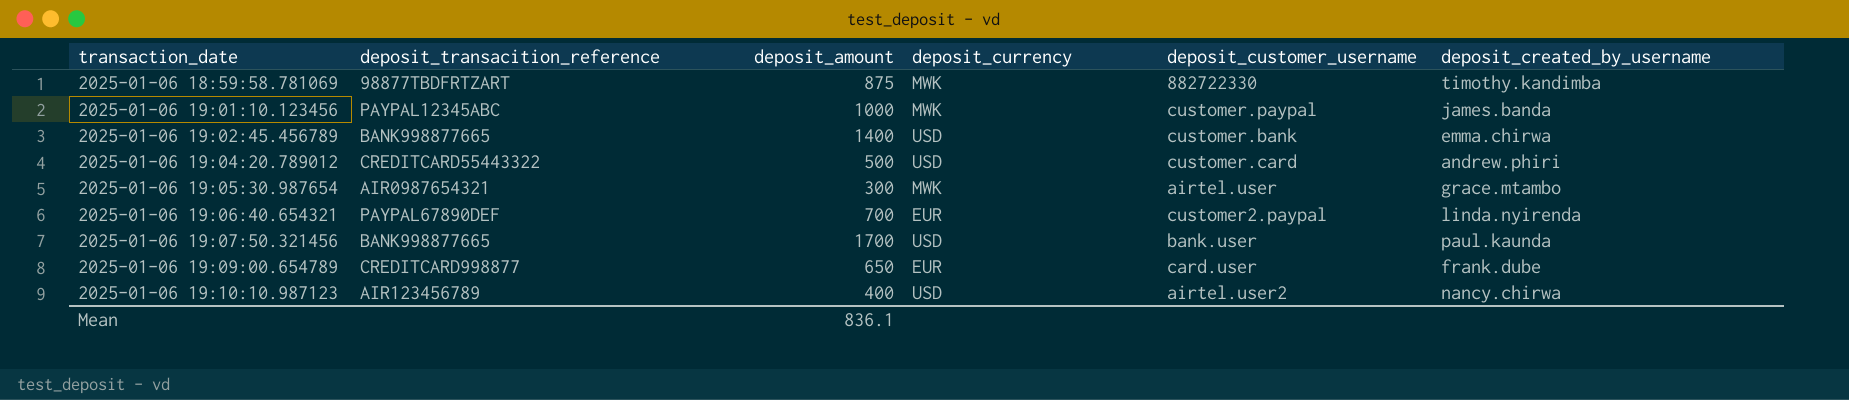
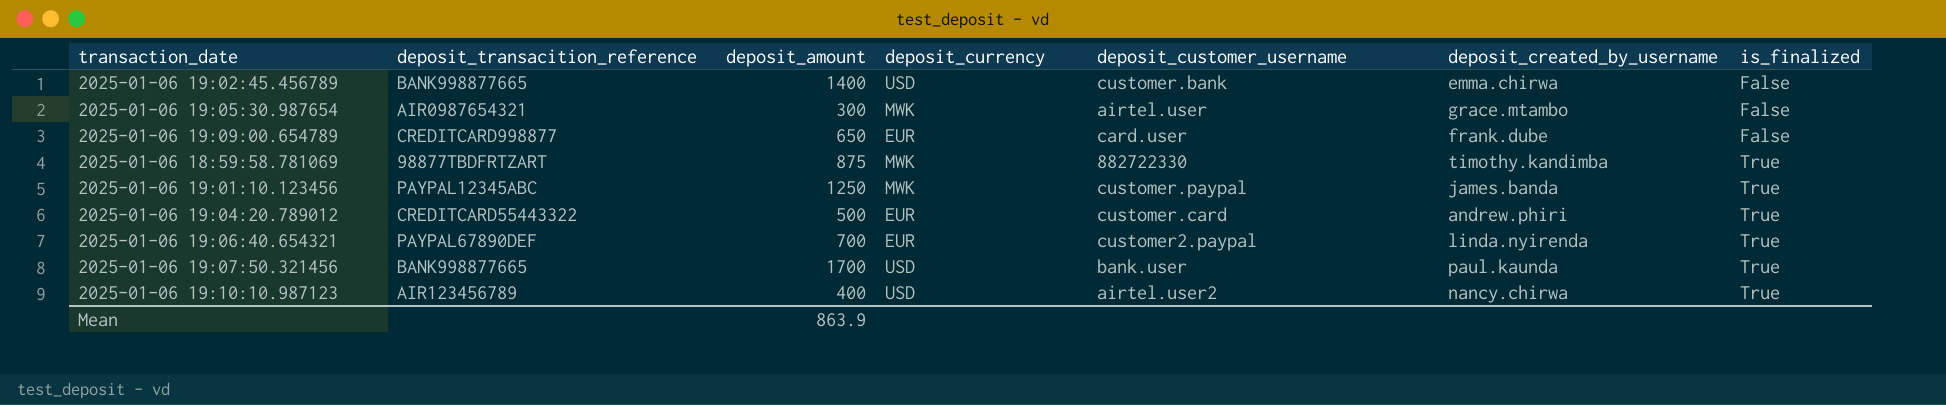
row order: transaction_date ascending -> is_finalized ascending
column is_finalized | position: none -> 7
2025-01-06 19:01:10.123456 | deposit_amount: 1000 -> 1250
2025-01-06 19:04:20.789012 | deposit_currency: USD -> EUR
Mean | deposit_amount: 836.1 -> 863.9

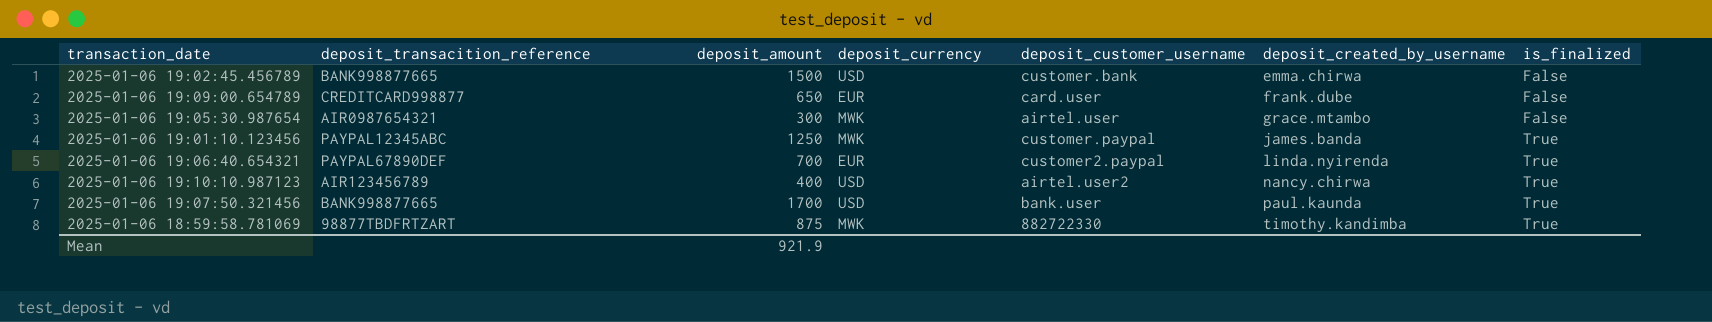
row order: is_finalized ascending -> deposit_created_by_username ascending
row 2025-01-06 19:04:20.789012: CREDITCARD55443322 | 500 | EUR | customer.card | andrew.phiri | True -> none
2025-01-06 19:02:45.456789 | deposit_amount: 1400 -> 1500
Mean | deposit_amount: 863.9 -> 921.9

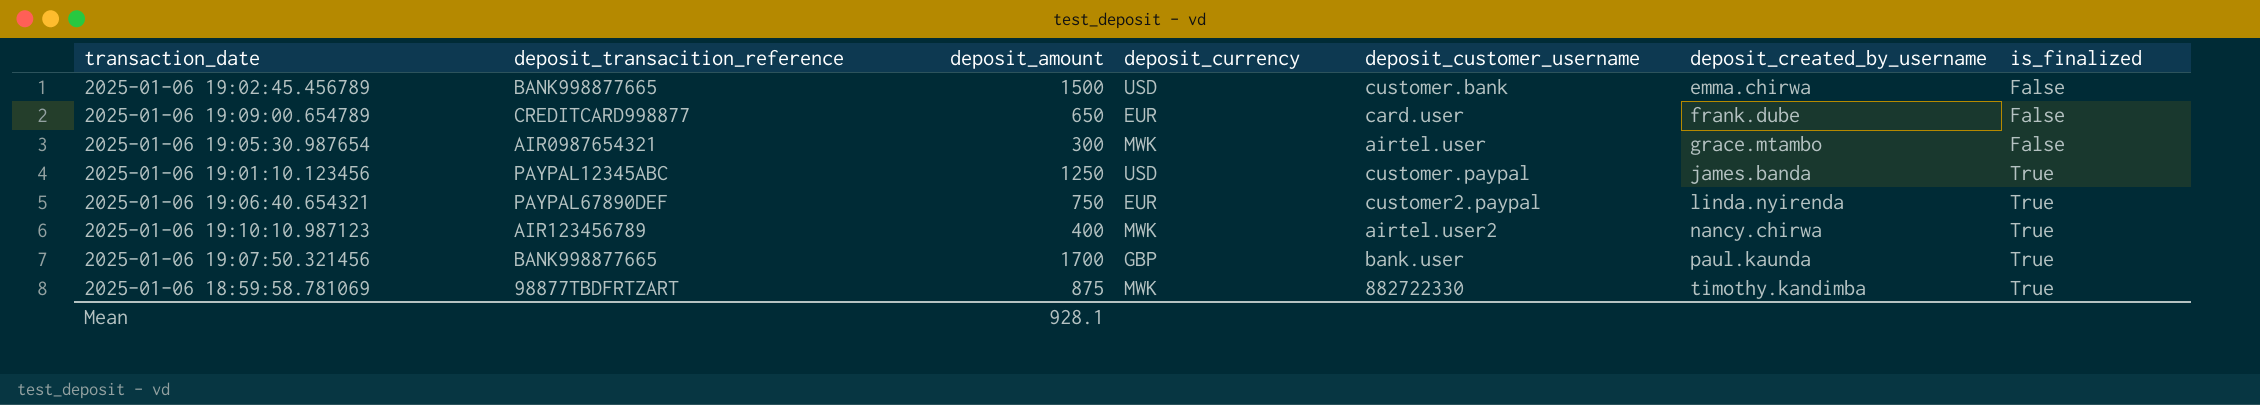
2025-01-06 19:01:10.123456 | deposit_currency: MWK -> USD
2025-01-06 19:06:40.654321 | deposit_amount: 700 -> 750
2025-01-06 19:10:10.987123 | deposit_currency: USD -> MWK
2025-01-06 19:07:50.321456 | deposit_currency: USD -> GBP
Mean | deposit_amount: 921.9 -> 928.1

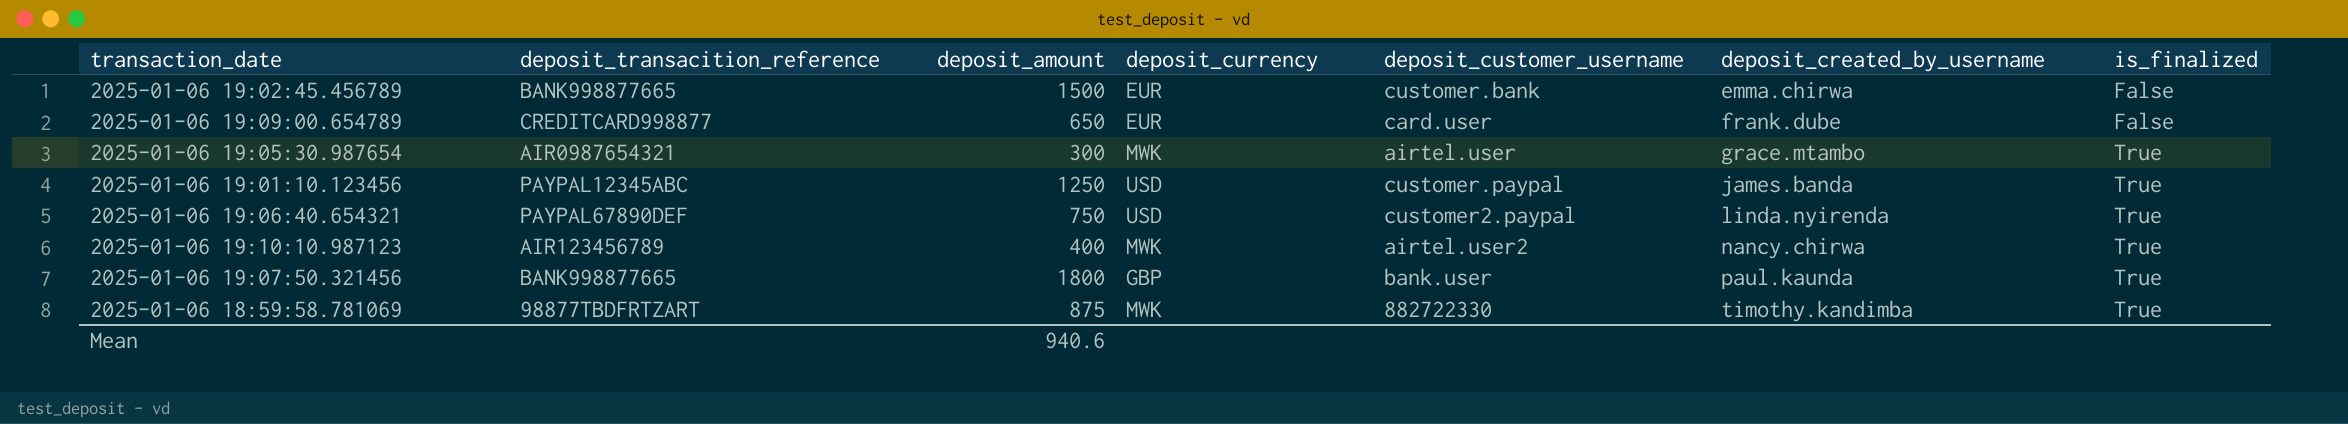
2025-01-06 19:02:45.456789 | deposit_currency: USD -> EUR
2025-01-06 19:05:30.987654 | is_finalized: False -> True
2025-01-06 19:06:40.654321 | deposit_currency: EUR -> USD
2025-01-06 19:07:50.321456 | deposit_amount: 1700 -> 1800
Mean | deposit_amount: 928.1 -> 940.6

